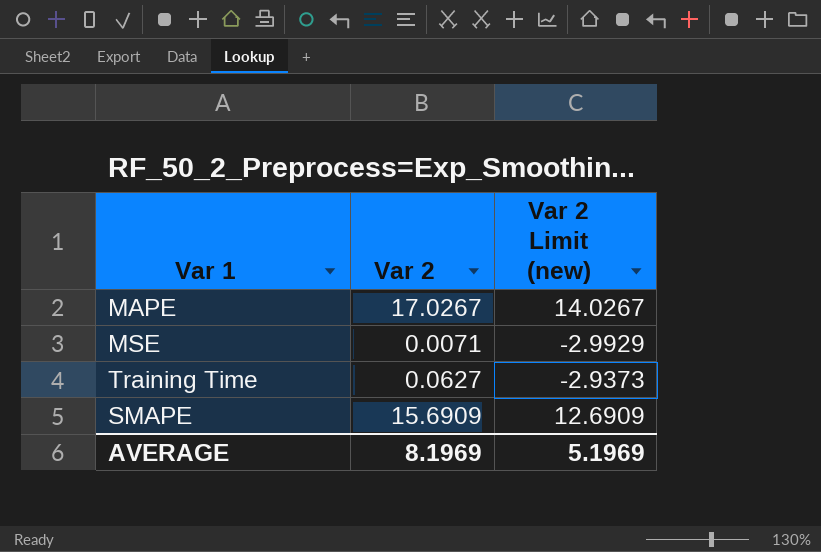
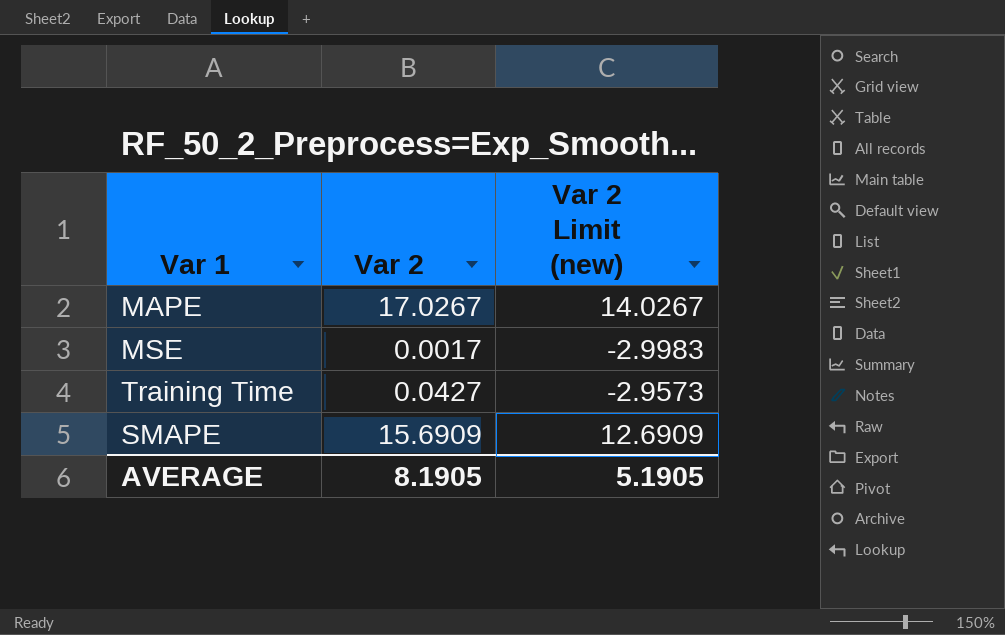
MSE | Var 2: 0.0071 -> 0.0017
MSE | Var 2 Limit (new): -2.9929 -> -2.9983
Training Time | Var 2: 0.0627 -> 0.0427
Training Time | Var 2 Limit (new): -2.9373 -> -2.9573
AVERAGE | Var 2: 8.1969 -> 8.1905
AVERAGE | Var 2 Limit (new): 5.1969 -> 5.1905

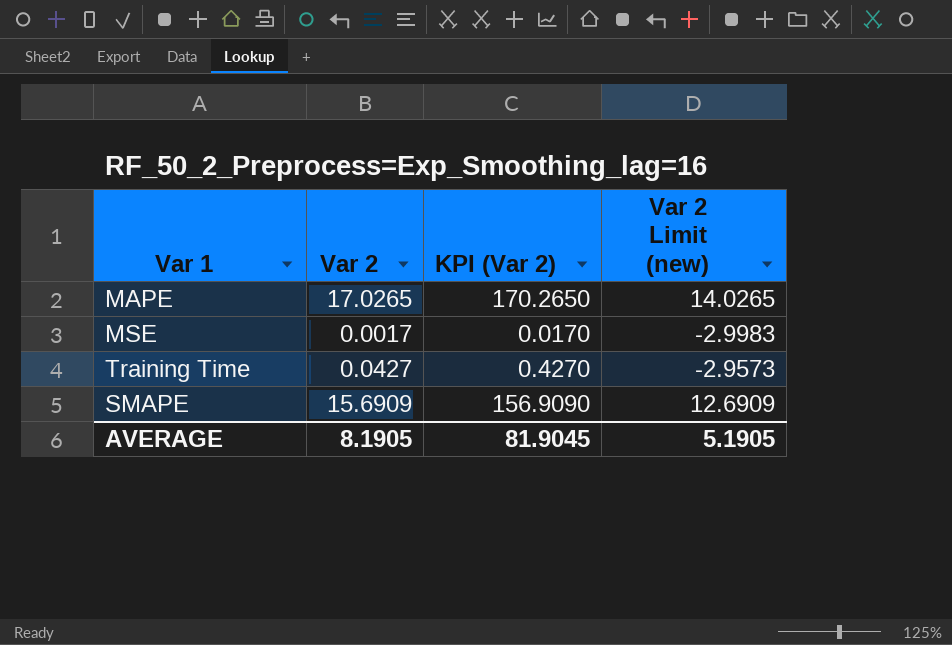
column KPI (Var 2) | formula: none -> [Var 2] * 10
MAPE | Var 2: 17.0267 -> 17.0265
MAPE | Var 2 Limit (new): 14.0267 -> 14.0265

